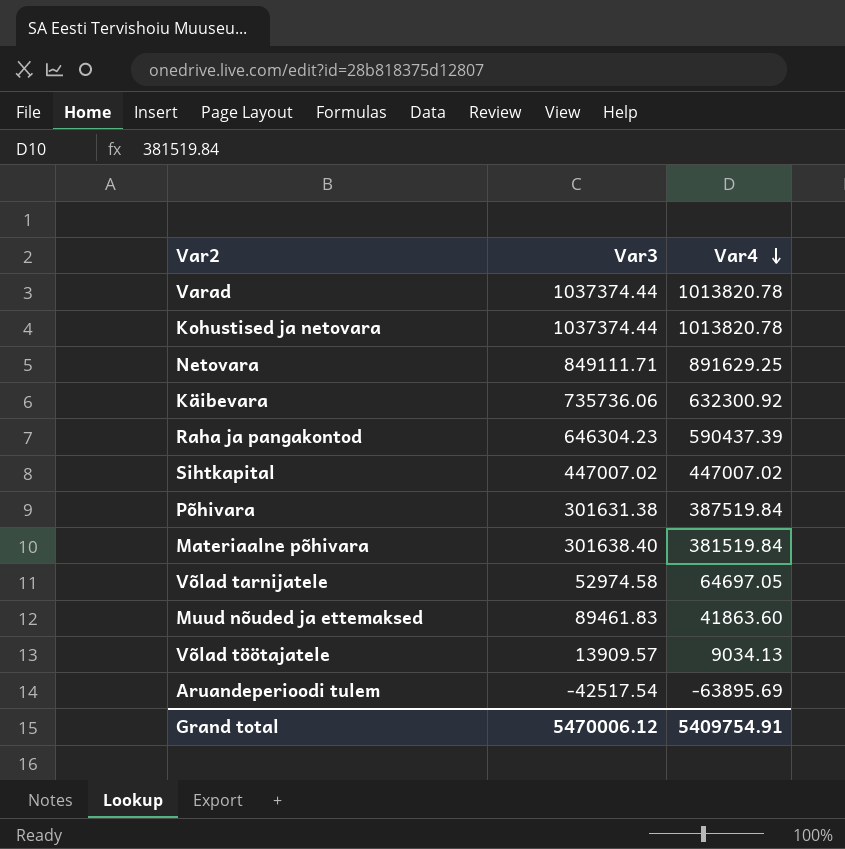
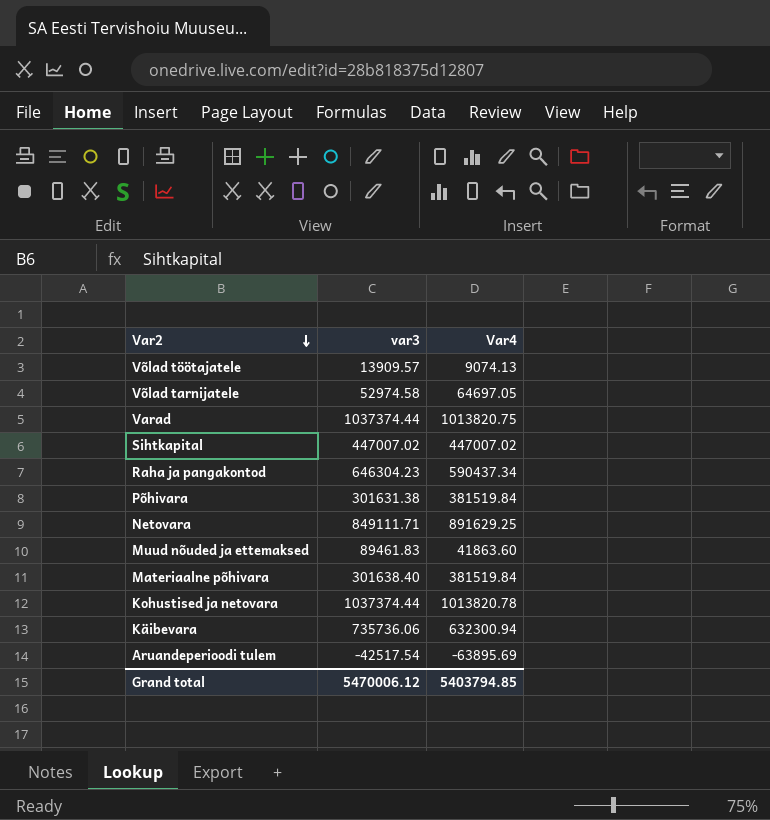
row order: Var4 descending -> Var2 descending
column name: Var3 -> var3
Võlad töötajatele | Var4: 9034.13 -> 9074.13
Varad | Var4: 1013820.78 -> 1013820.75
Raha ja pangakontod | Var4: 590437.39 -> 590437.34
Põhivara | Var4: 387519.84 -> 381519.84
Käibevara | Var4: 632300.92 -> 632300.94
Grand total | Var4: 5409754.91 -> 5403794.85

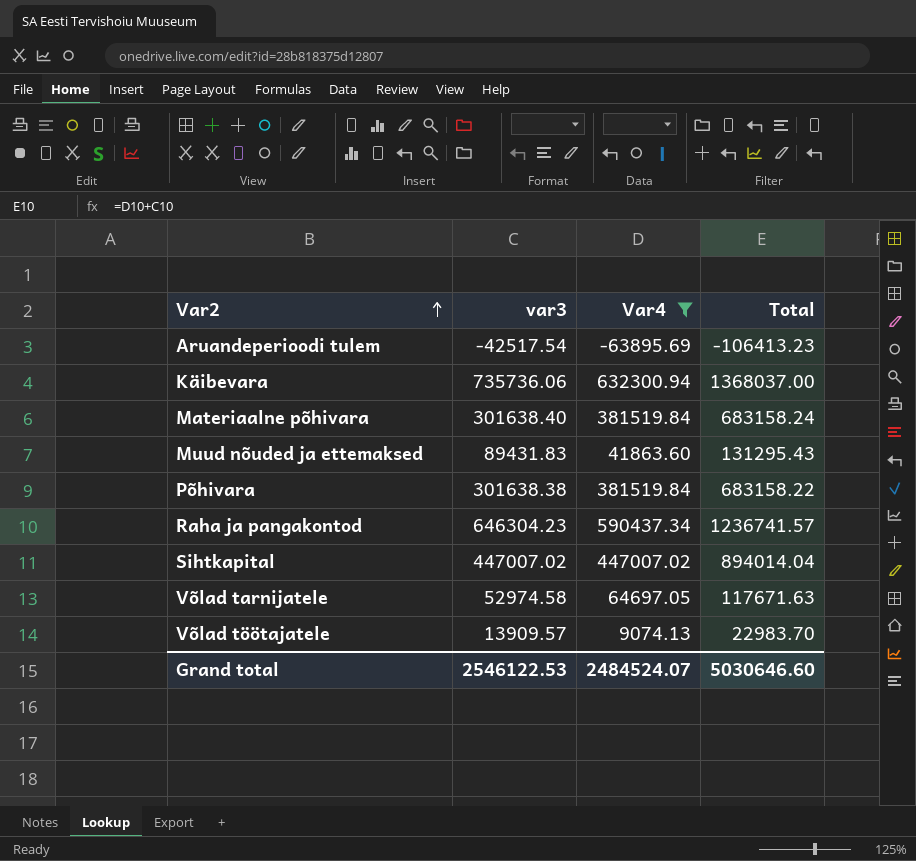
filter: none -> Var4 <= 632300.94
row order: Var2 descending -> Var2 ascending
column Total | formula: none -> [var3] + [Var4]
Muud nõuded ja ettemaksed | var3: 89461.83 -> 89431.83
Põhivara | var3: 301631.38 -> 301638.38
Grand total | var3: 5470006.12 -> 2546122.53
Grand total | Var4: 5403794.85 -> 2484524.07

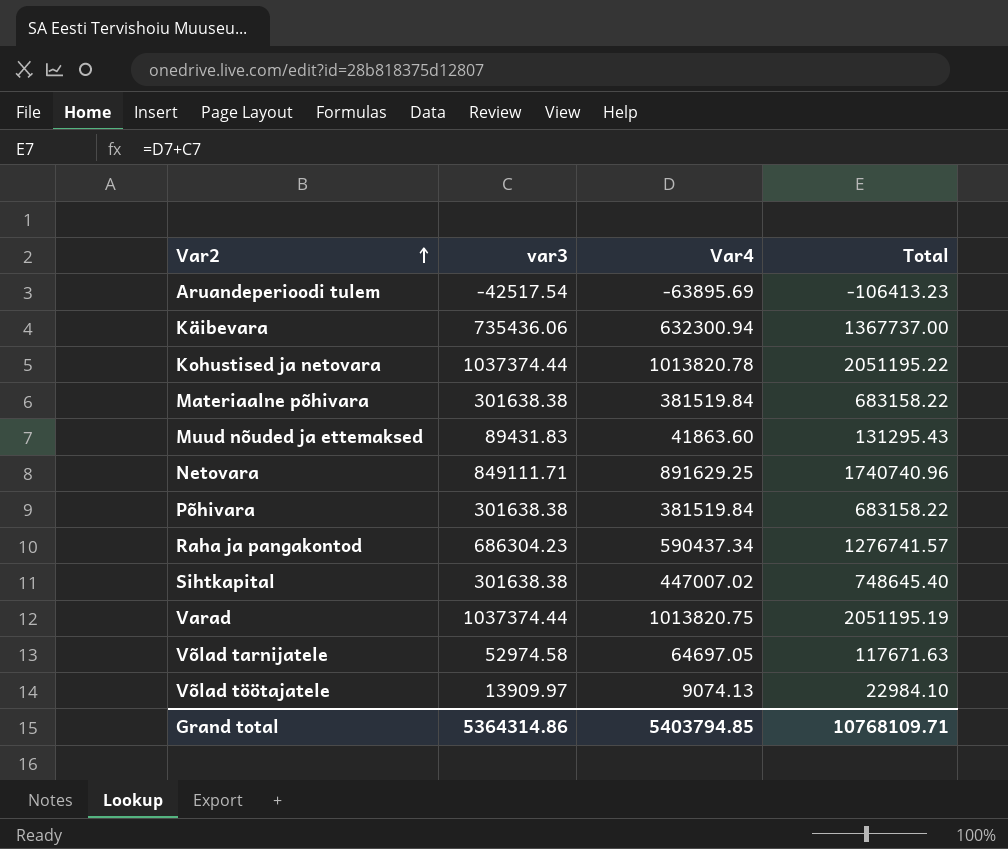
filter: Var4 <= 632300.94 -> none
Käibevara | var3: 735736.06 -> 735436.06
Käibevara | Total: 1368037.00 -> 1367737.00
Materiaalne põhivara | var3: 301638.40 -> 301638.38
Materiaalne põhivara | Total: 683158.24 -> 683158.22
Raha ja pangakontod | var3: 646304.23 -> 686304.23
Raha ja pangakontod | Total: 1236741.57 -> 1276741.57
Sihtkapital | var3: 447007.02 -> 301638.38
Sihtkapital | Total: 894014.04 -> 748645.40
Võlad töötajatele | var3: 13909.57 -> 13909.97
Võlad töötajatele | Total: 22983.70 -> 22984.10
Grand total | var3: 2546122.53 -> 5364314.86
Grand total | Var4: 2484524.07 -> 5403794.85
Grand total | Total: 5030646.60 -> 10768109.71

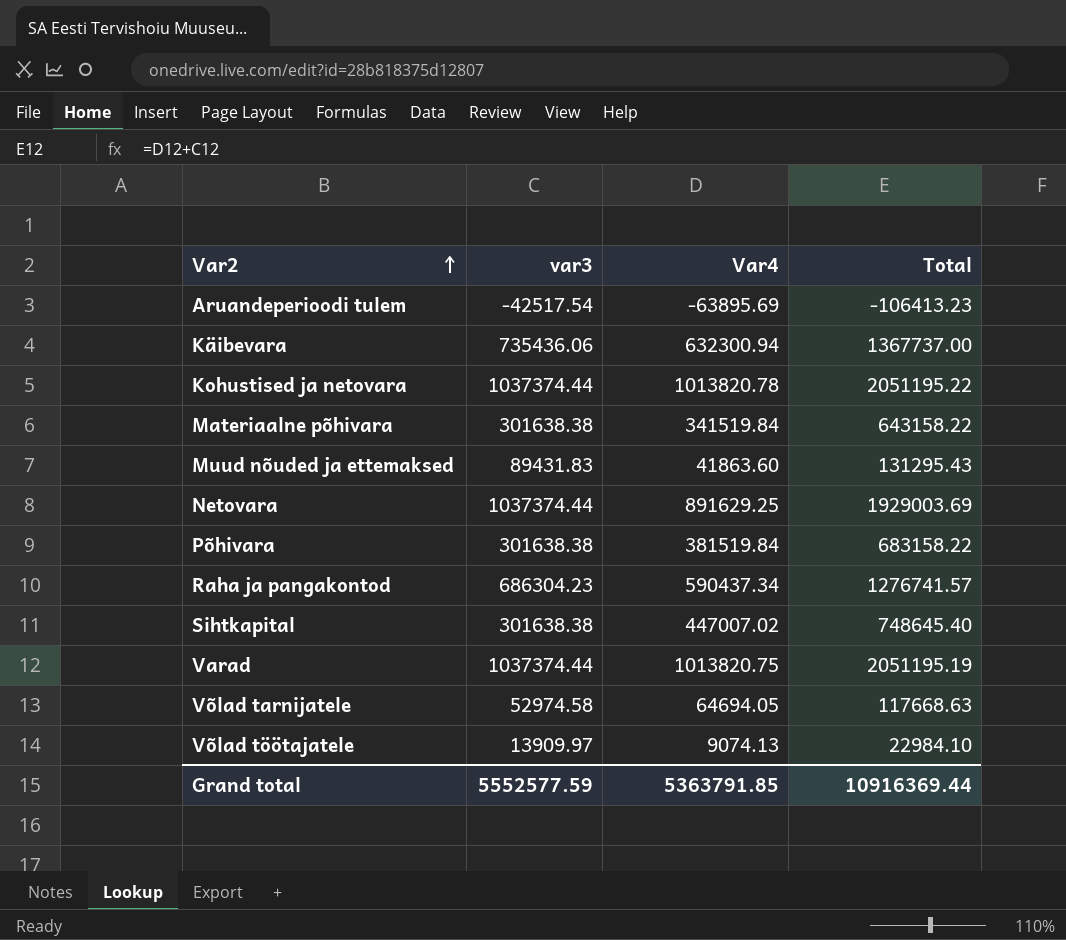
Materiaalne põhivara | Var4: 381519.84 -> 341519.84
Materiaalne põhivara | Total: 683158.22 -> 643158.22
Netovara | var3: 849111.71 -> 1037374.44
Netovara | Total: 1740740.96 -> 1929003.69
Võlad tarnijatele | Var4: 64697.05 -> 64694.05
Võlad tarnijatele | Total: 117671.63 -> 117668.63
Grand total | var3: 5364314.86 -> 5552577.59
Grand total | Var4: 5403794.85 -> 5363791.85
Grand total | Total: 10768109.71 -> 10916369.44

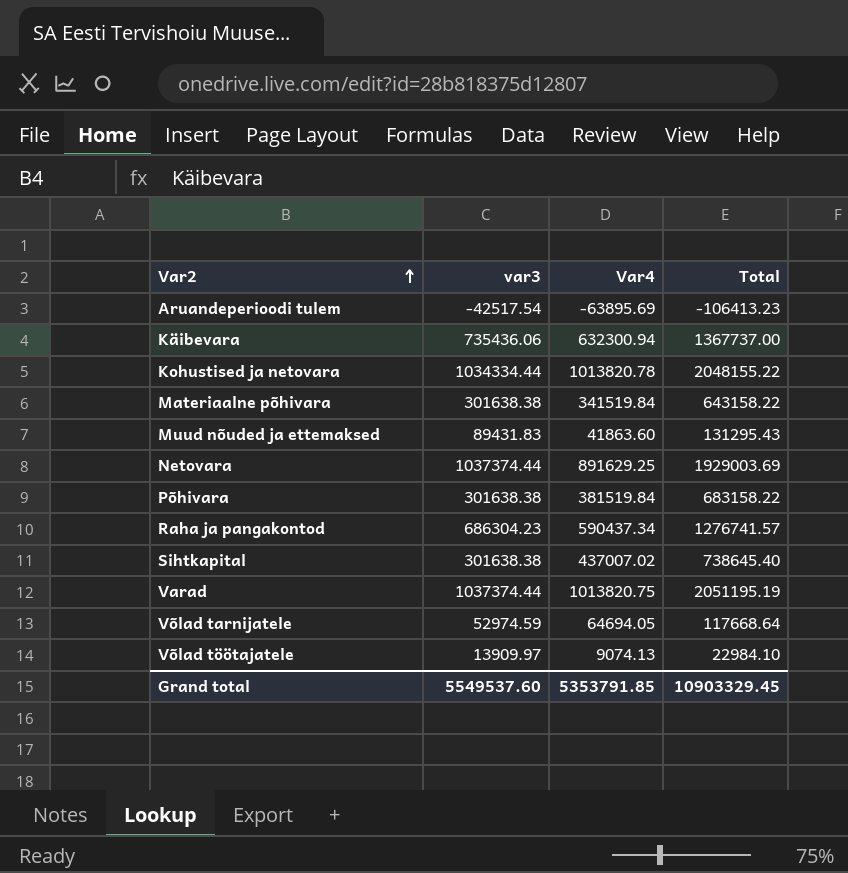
Kohustised ja netovara | var3: 1037374.44 -> 1034334.44
Kohustised ja netovara | Total: 2051195.22 -> 2048155.22
Sihtkapital | Var4: 447007.02 -> 437007.02
Sihtkapital | Total: 748645.40 -> 738645.40
Võlad tarnijatele | var3: 52974.58 -> 52974.59
Võlad tarnijatele | Total: 117668.63 -> 117668.64
Grand total | var3: 5552577.59 -> 5549537.60
Grand total | Var4: 5363791.85 -> 5353791.85
Grand total | Total: 10916369.44 -> 10903329.45

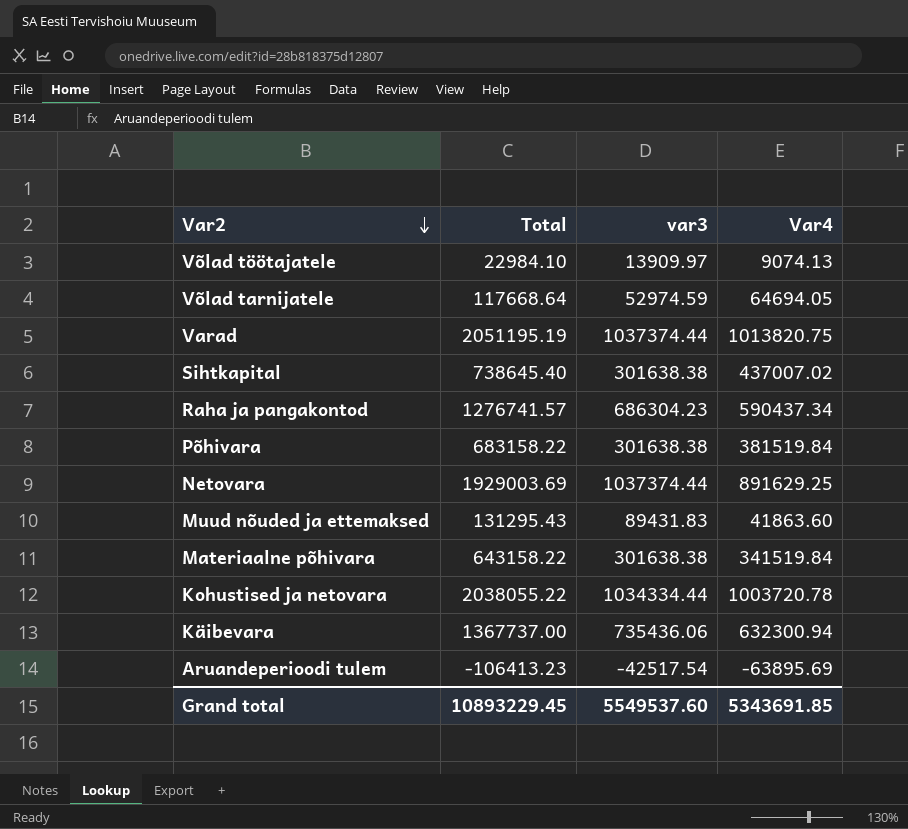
row order: Var2 ascending -> Var2 descending
column Total | position: 4 -> 2
Kohustised ja netovara | Total: 2048155.22 -> 2038055.22
Kohustised ja netovara | Var4: 1013820.78 -> 1003720.78
Grand total | Total: 10903329.45 -> 10893229.45
Grand total | Var4: 5353791.85 -> 5343691.85

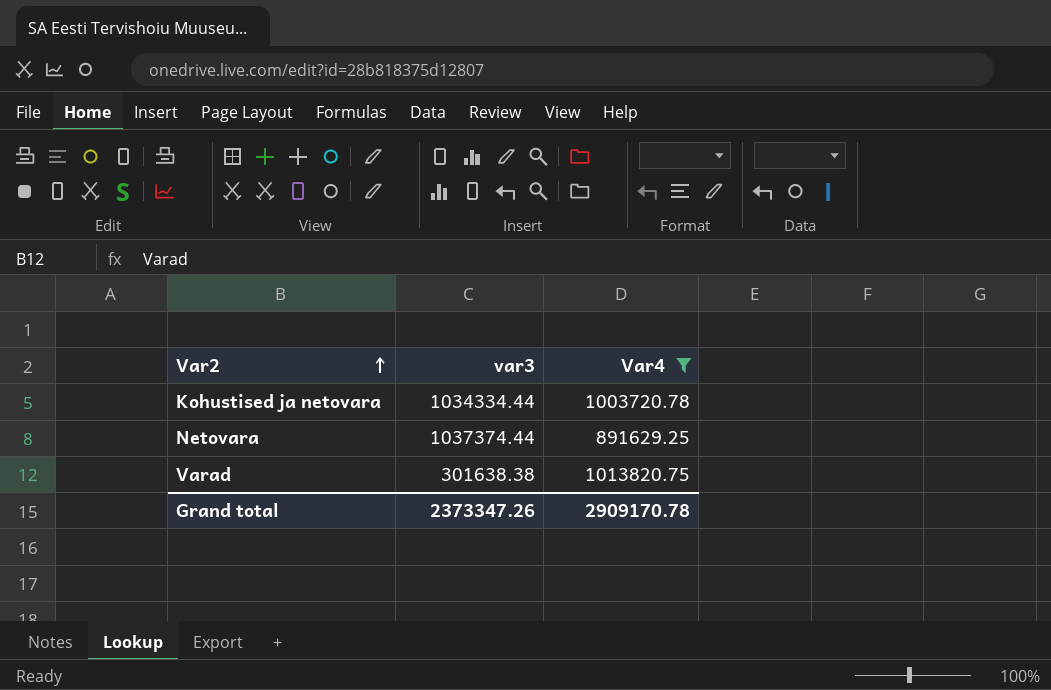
filter: none -> Var4 >= 891629.25
row order: Var2 descending -> Var2 ascending
column Total | formula: [var3] + [Var4] -> none
Varad | var3: 1037374.44 -> 301638.38
Grand total | var3: 5549537.60 -> 2373347.26
Grand total | Var4: 5343691.85 -> 2909170.78

